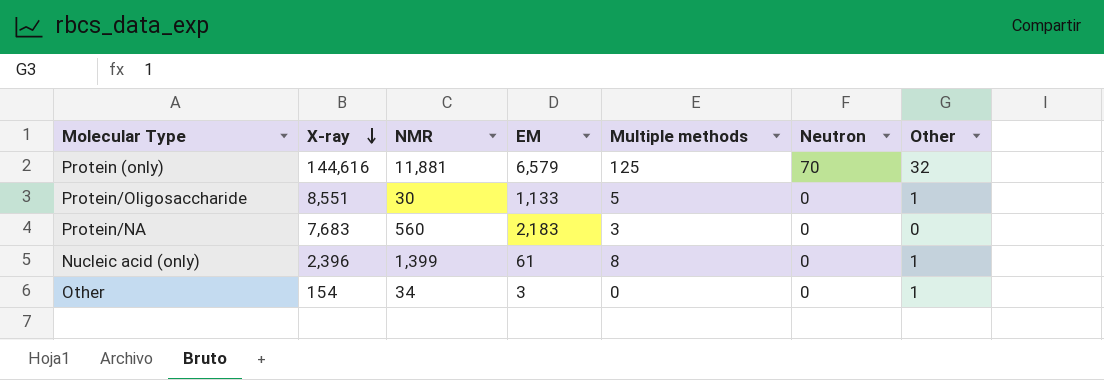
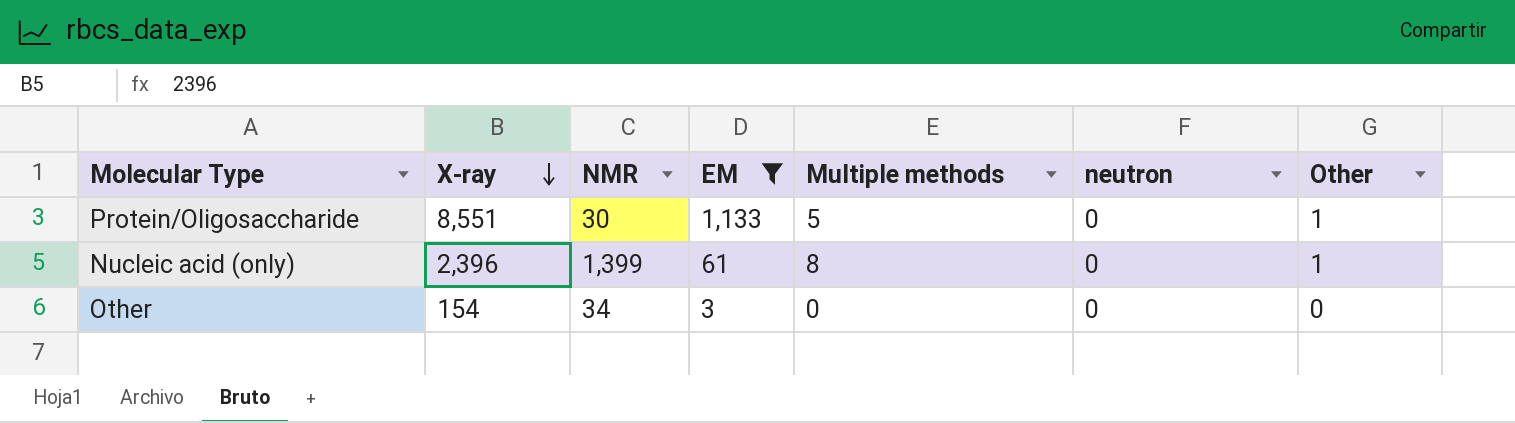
filter: none -> EM <= 1,133
column name: Neutron -> neutron
Other | Other: 1 -> 0

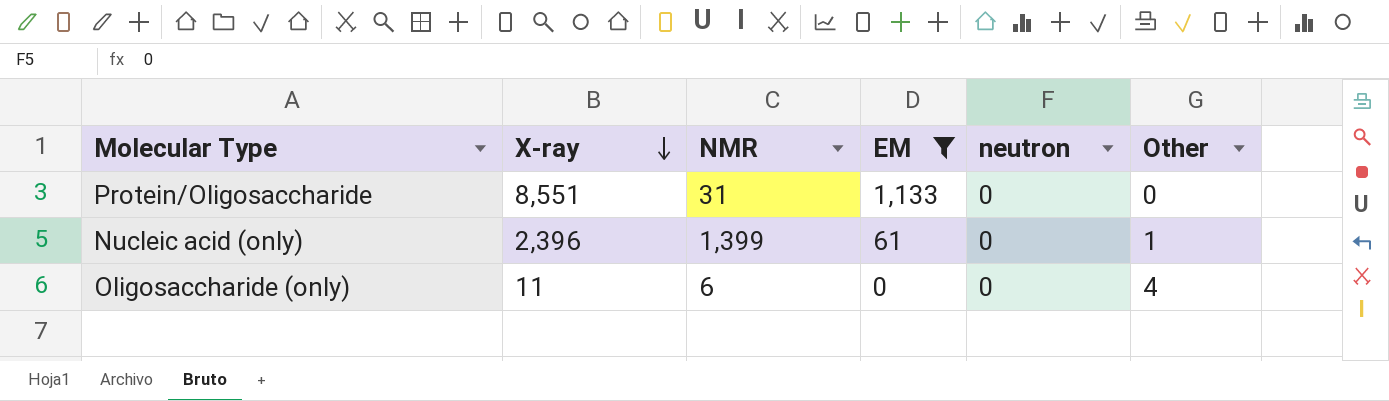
column Multiple methods | position: 5 -> none
row Other: 154 | 34 | 3 | 0 | 0 | 0 -> none
Protein/Oligosaccharide | NMR: 30 -> 31
Protein/Oligosaccharide | Other: 1 -> 0
row Oligosaccharide (only): none -> 11 | 6 | 0 | 0 | 4

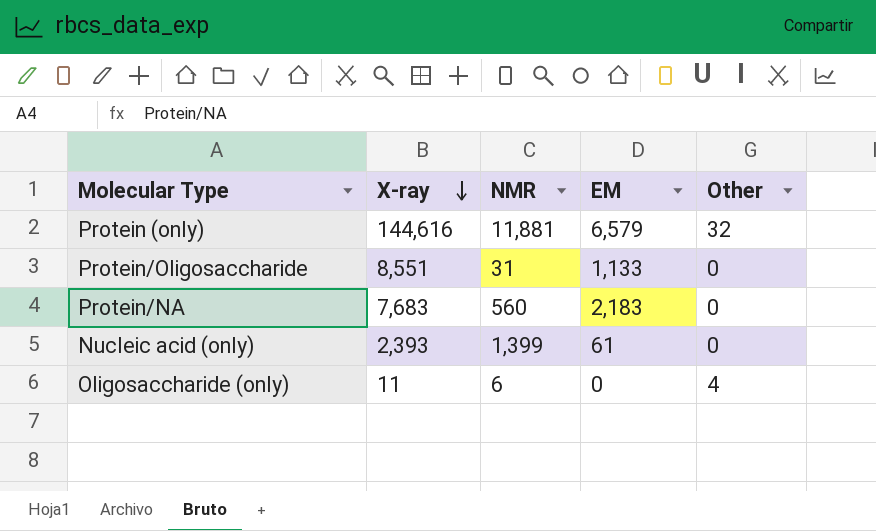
filter: EM <= 1,133 -> none
column neutron | position: 5 -> none
Nucleic acid (only) | X-ray: 2,396 -> 2,393
Nucleic acid (only) | Other: 1 -> 0

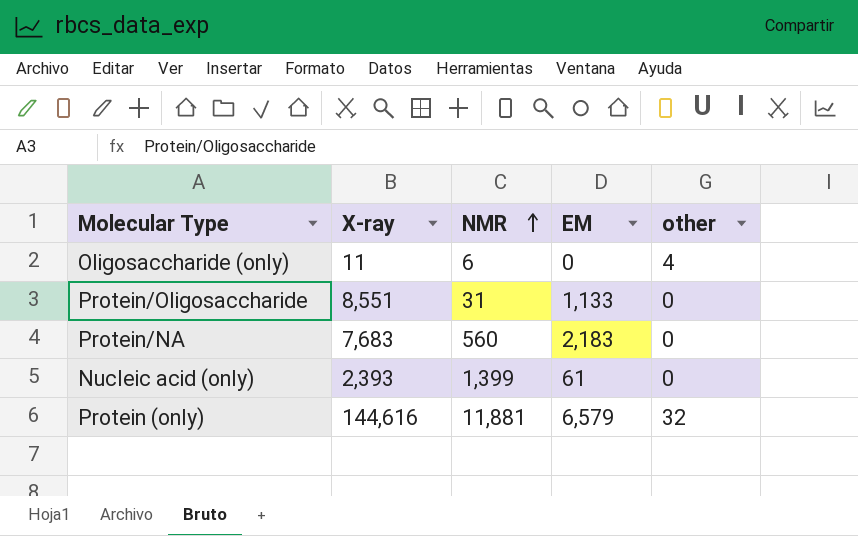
row order: X-ray descending -> NMR ascending
column name: Other -> other

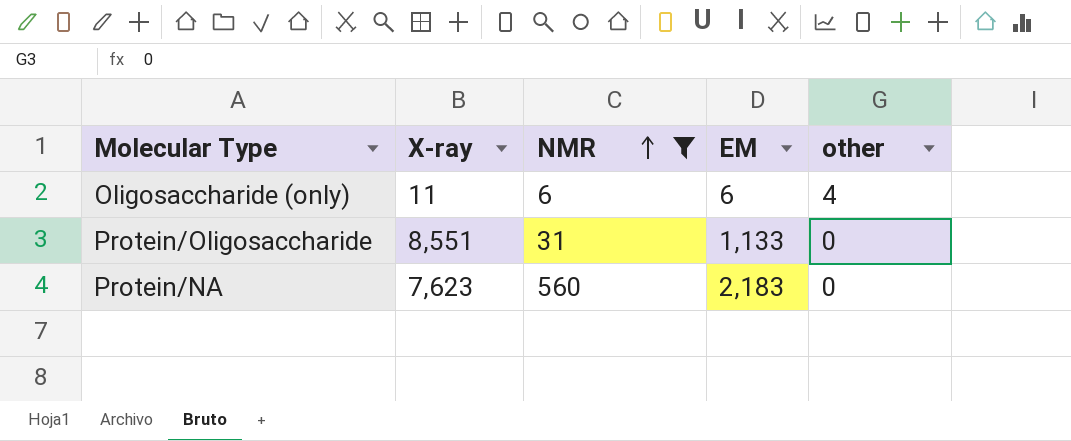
filter: none -> NMR <= 560
Oligosaccharide (only) | EM: 0 -> 6
Protein/NA | X-ray: 7,683 -> 7,623

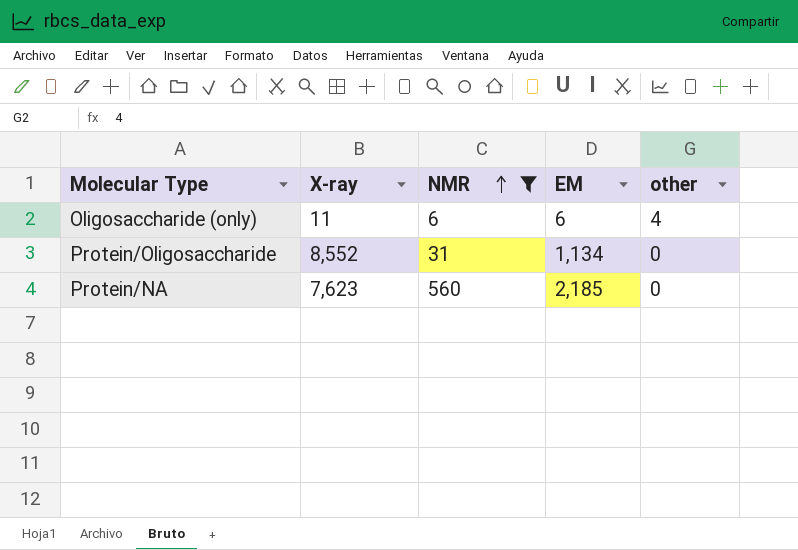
Protein/Oligosaccharide | X-ray: 8,551 -> 8,552
Protein/Oligosaccharide | EM: 1,133 -> 1,134
Protein/NA | EM: 2,183 -> 2,185

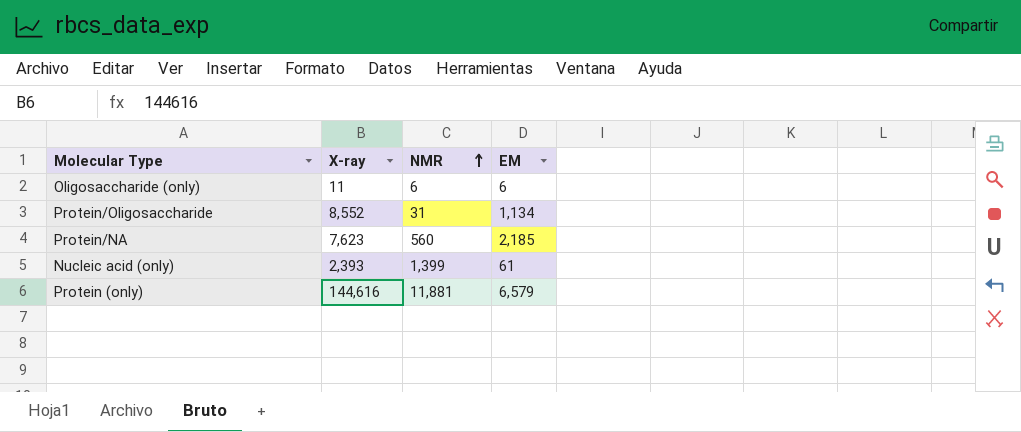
filter: NMR <= 560 -> none
column other | position: 5 -> none

